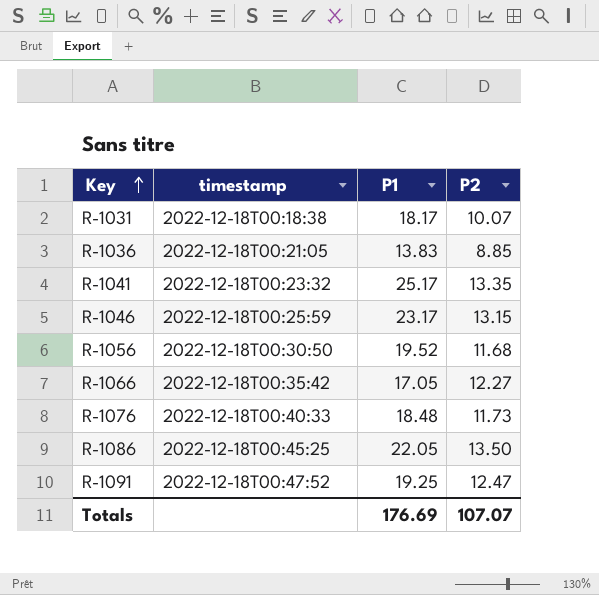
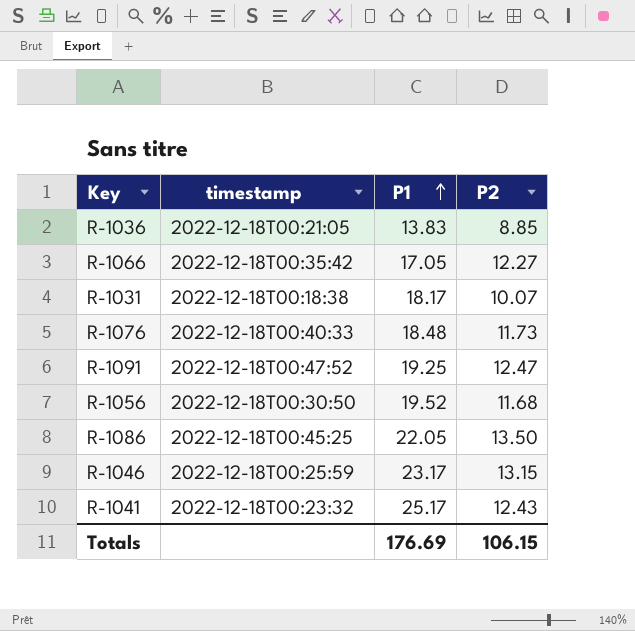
row order: Key ascending -> P1 ascending
R-1041 | P2: 13.35 -> 12.43
Totals | P2: 107.07 -> 106.15

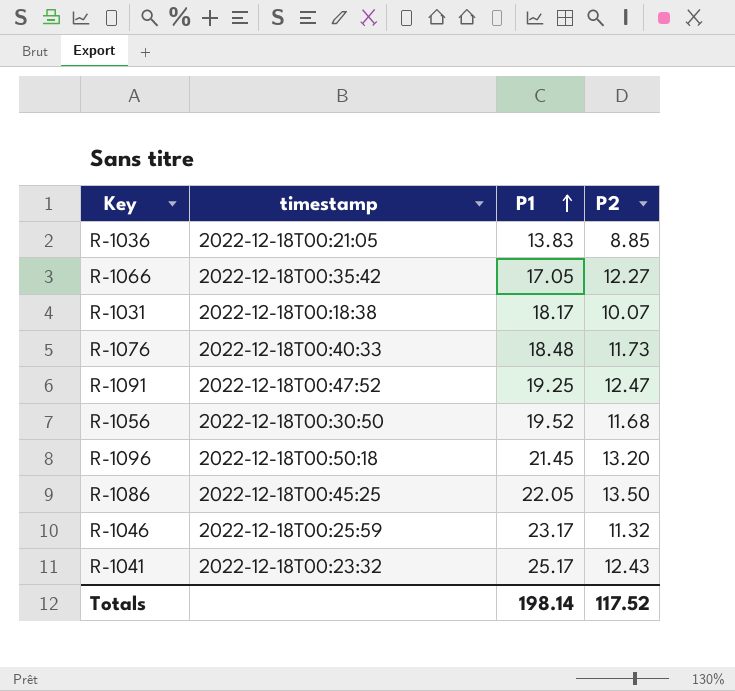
row R-1096: none -> 2022-12-18T00:50:18 | 21.45 | 13.20
R-1046 | P2: 13.15 -> 11.32
Totals | P1: 176.69 -> 198.14
Totals | P2: 106.15 -> 117.52

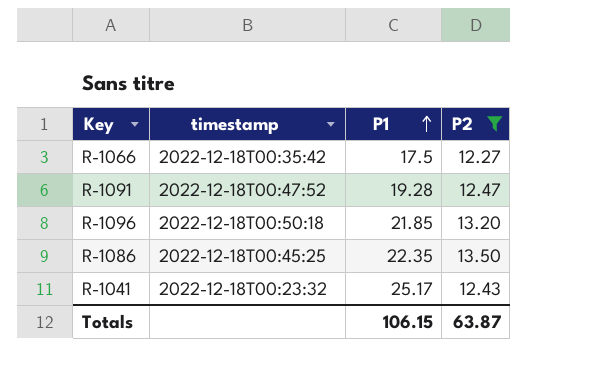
filter: none -> P2 >= 12.27
R-1066 | P1: 17.05 -> 17.5
R-1091 | P1: 19.25 -> 19.28
R-1096 | P1: 21.45 -> 21.85
R-1086 | P1: 22.05 -> 22.35
Totals | P1: 198.14 -> 106.15
Totals | P2: 117.52 -> 63.87

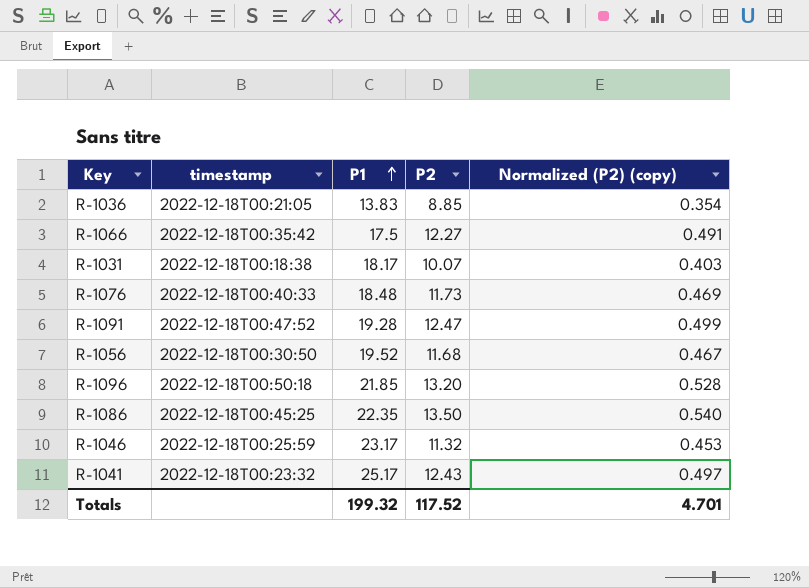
filter: P2 >= 12.27 -> none
column Normalized (P2) (copy) | formula: none -> [P2] * 0.04
Totals | P1: 106.15 -> 199.32
Totals | P2: 63.87 -> 117.52

